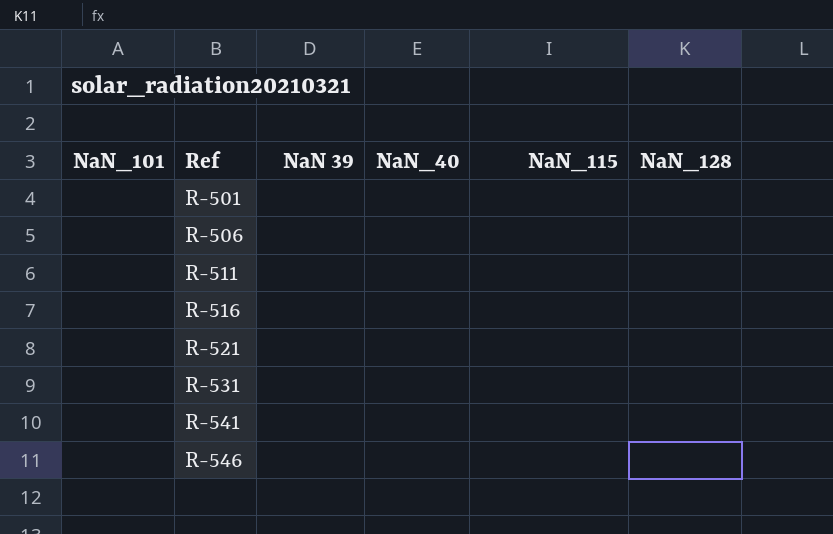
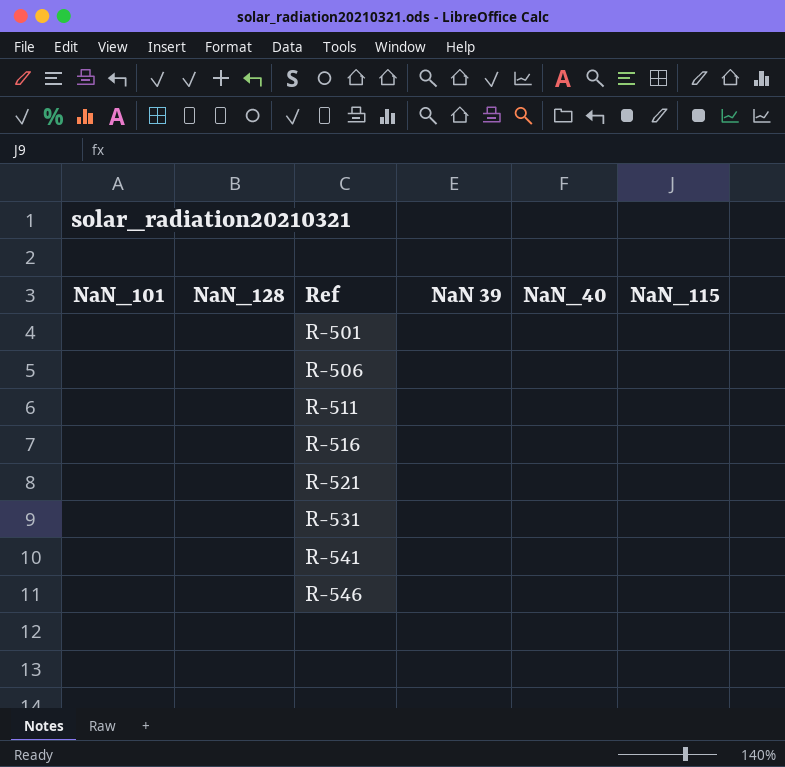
column NaN_128 | position: 6 -> 2

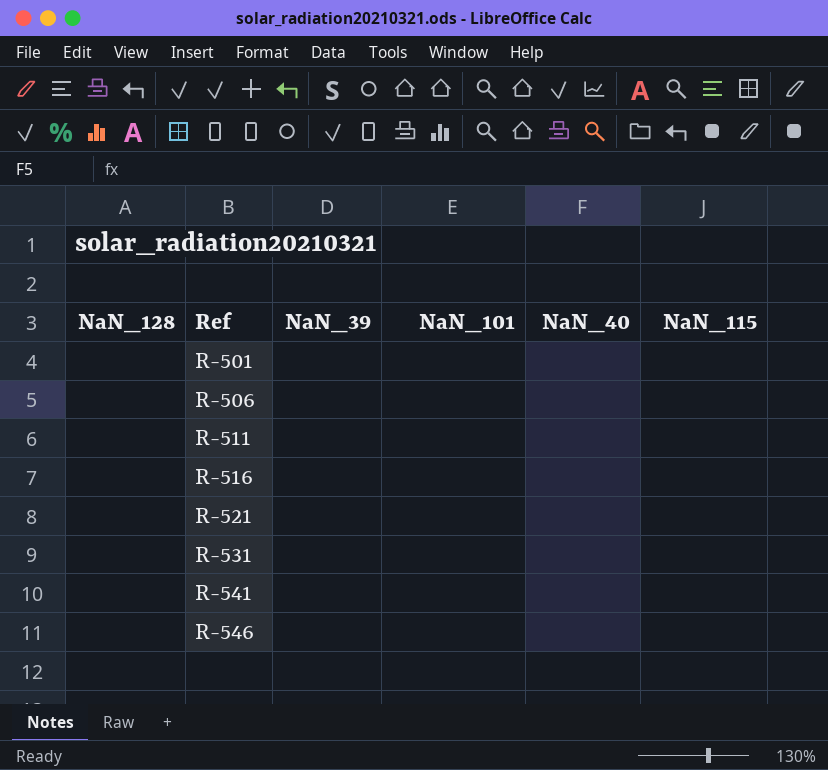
column name: NaN 39 -> NaN_39
column NaN_101 | position: 1 -> 4

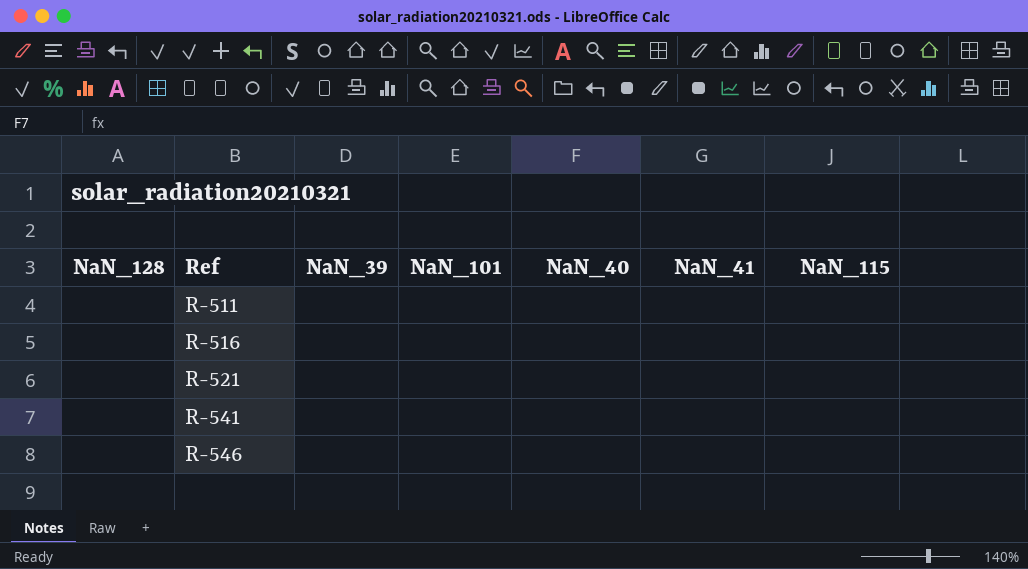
column NaN_41 | position: none -> 6
row R-501: none | none | none | none | none -> none
row R-506: none | none | none | none | none -> none
row R-531: none | none | none | none | none -> none

